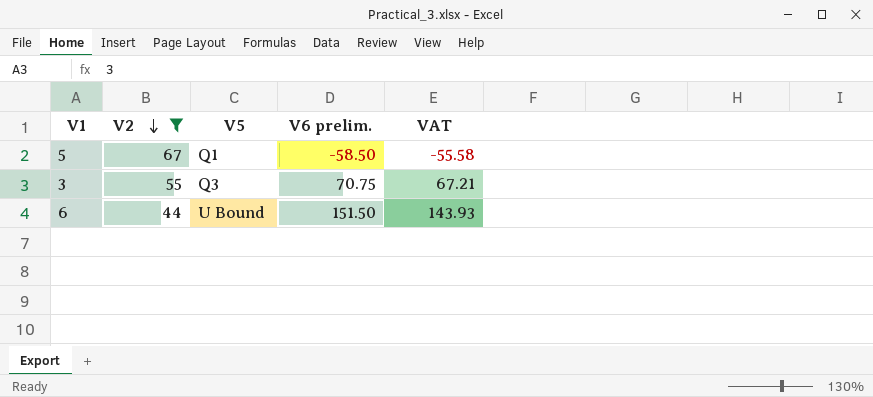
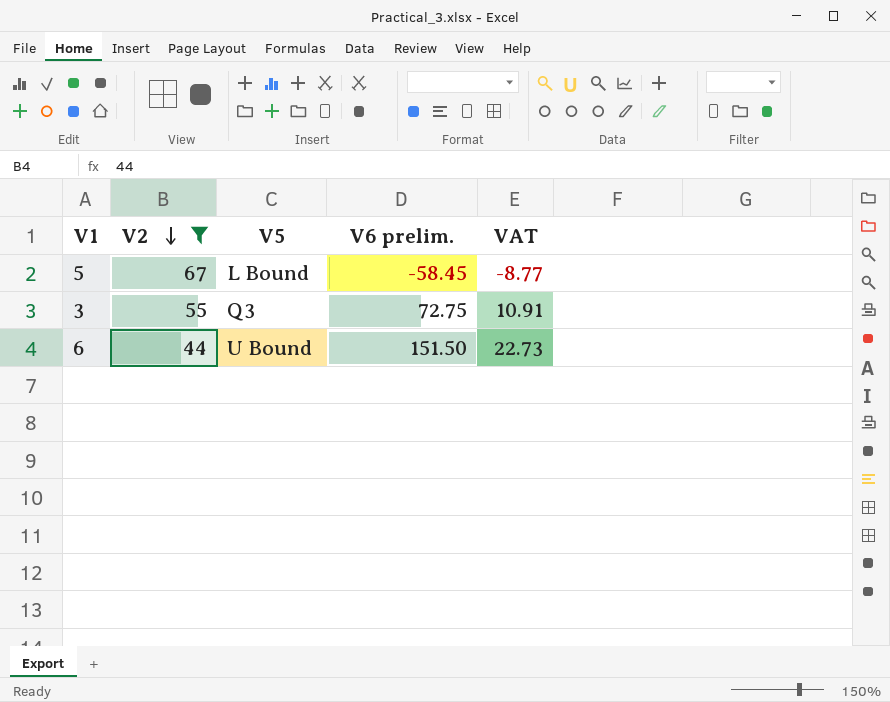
column VAT | formula: [V6 prelim.] * 0.95 -> [V6 prelim.] * 0.15
5 | V5: Q1 -> L Bound
5 | V6 prelim.: -58.50 -> -58.45
3 | V6 prelim.: 70.75 -> 72.75

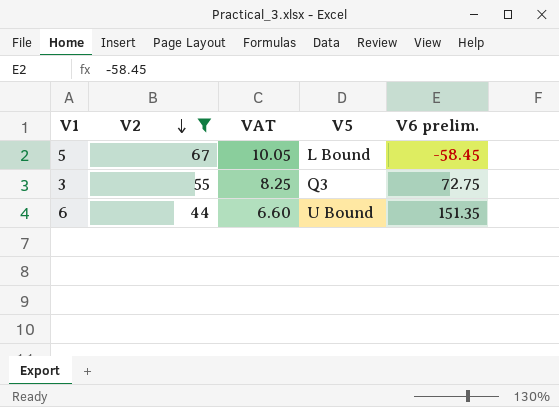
column VAT | formula: [V6 prelim.] * 0.15 -> [V2] * 0.15
column VAT | position: 5 -> 3
6 | V6 prelim.: 151.50 -> 151.35

